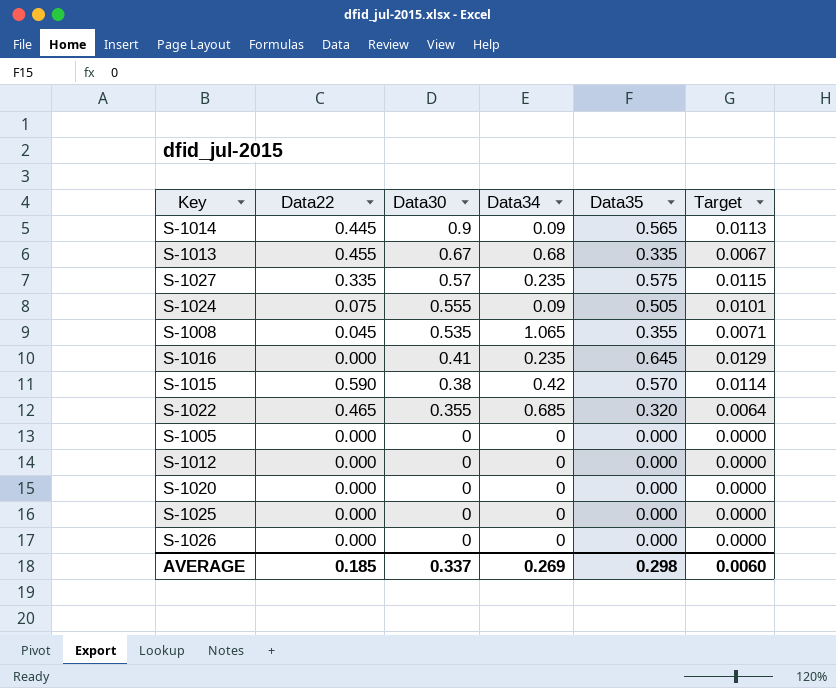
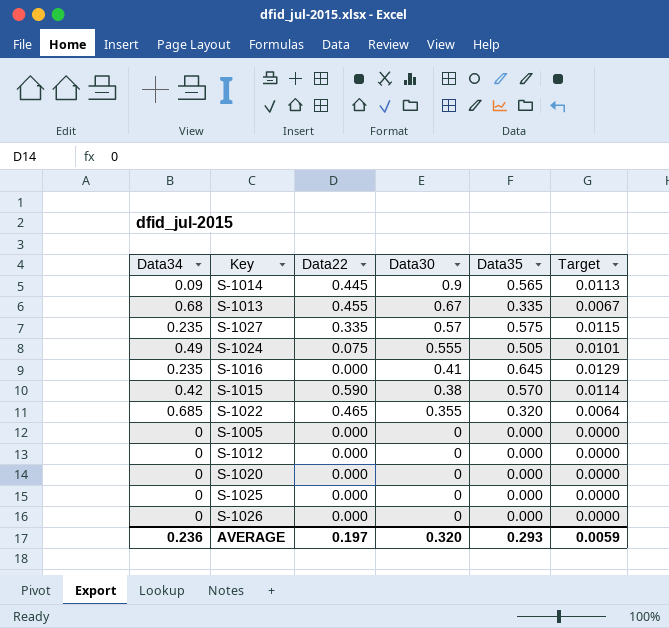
column Data34 | position: 4 -> 1
row S-1008: 0.045 | 0.535 | 1.065 | 0.355 | 0.0071 -> none
S-1024 | Data34: 0.09 -> 0.49
AVERAGE | Data34: 0.269 -> 0.236
AVERAGE | Data22: 0.185 -> 0.197
AVERAGE | Data30: 0.337 -> 0.320
AVERAGE | Data35: 0.298 -> 0.293
AVERAGE | Target: 0.0060 -> 0.0059

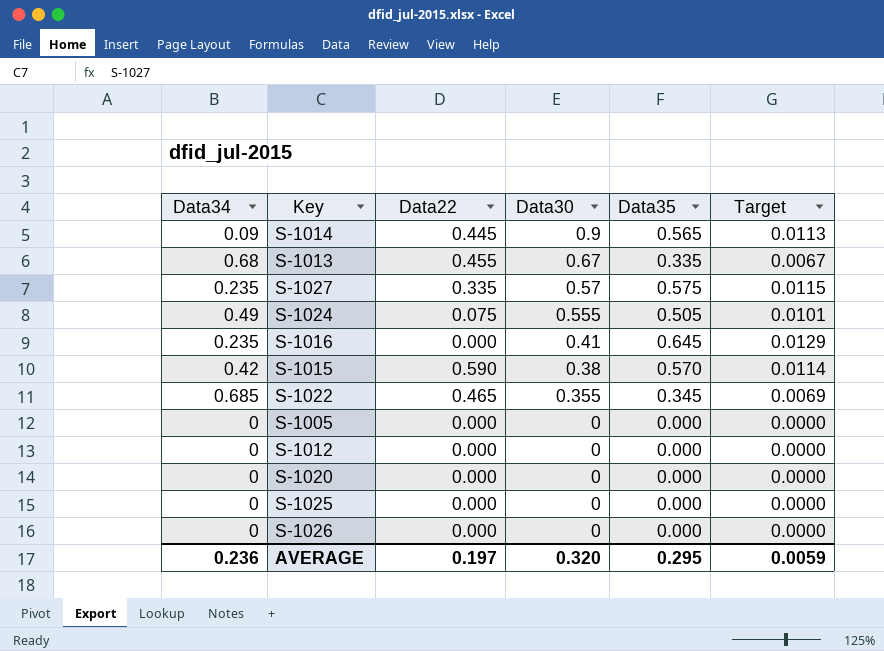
S-1022 | Data35: 0.320 -> 0.345
S-1022 | Target: 0.0064 -> 0.0069
AVERAGE | Data35: 0.293 -> 0.295

